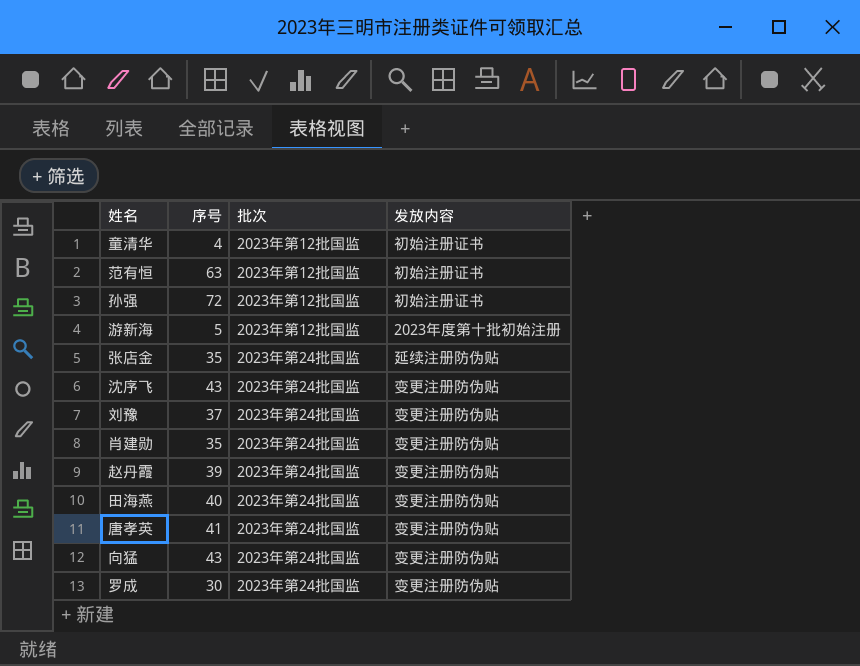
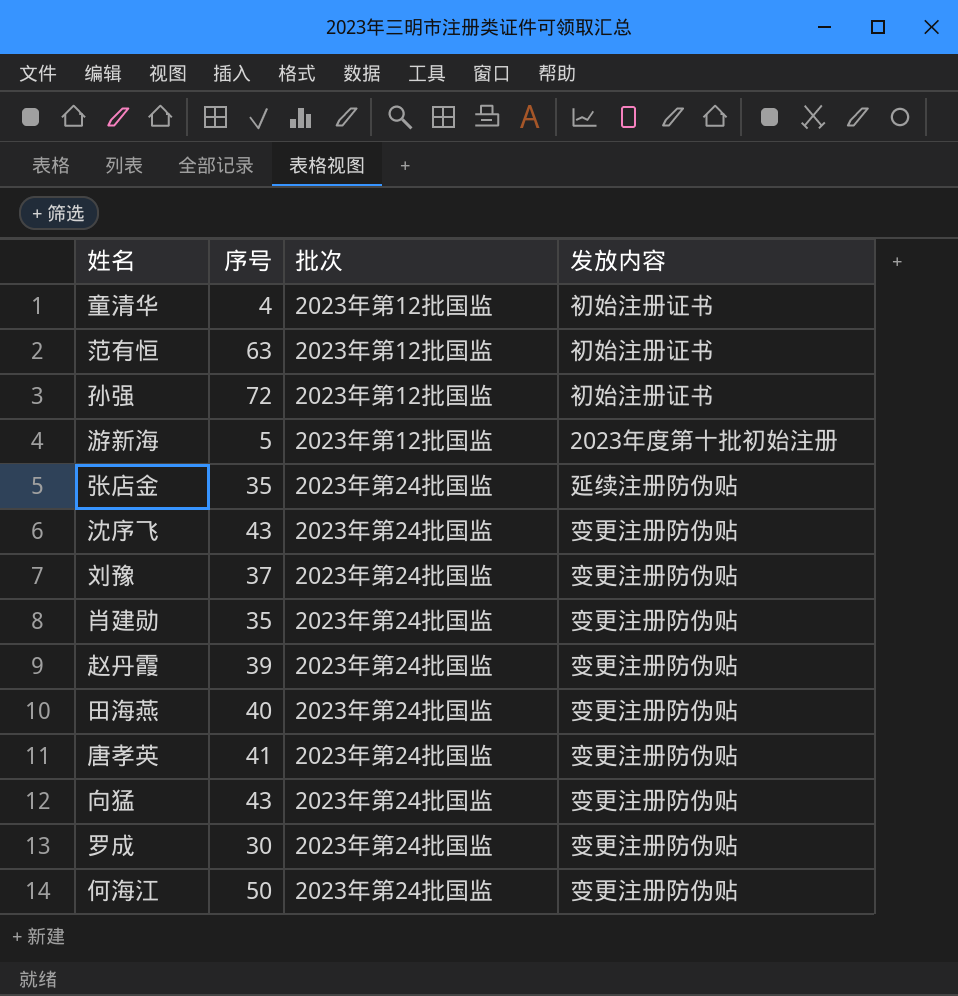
row 何海江: none -> 50 | 2023年第24批国监 | 变更注册防伪贴

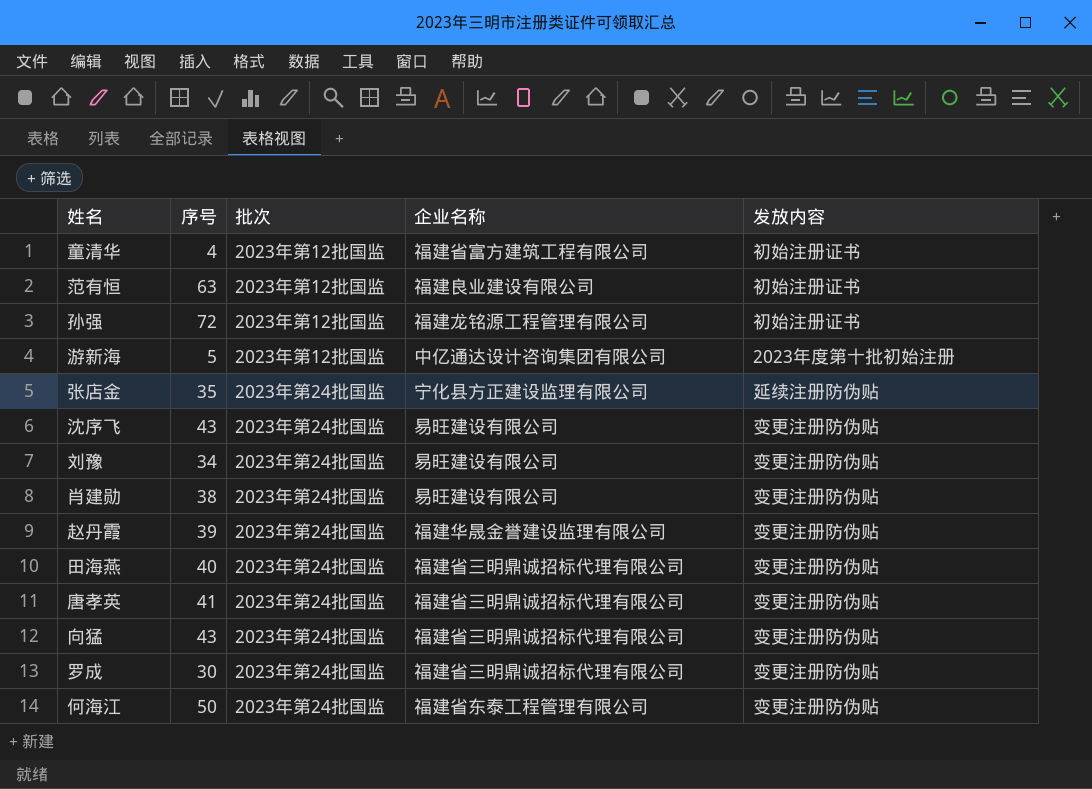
column 企业名称 | position: none -> 4
刘豫 | 序号: 37 -> 34
肖建勋 | 序号: 35 -> 38

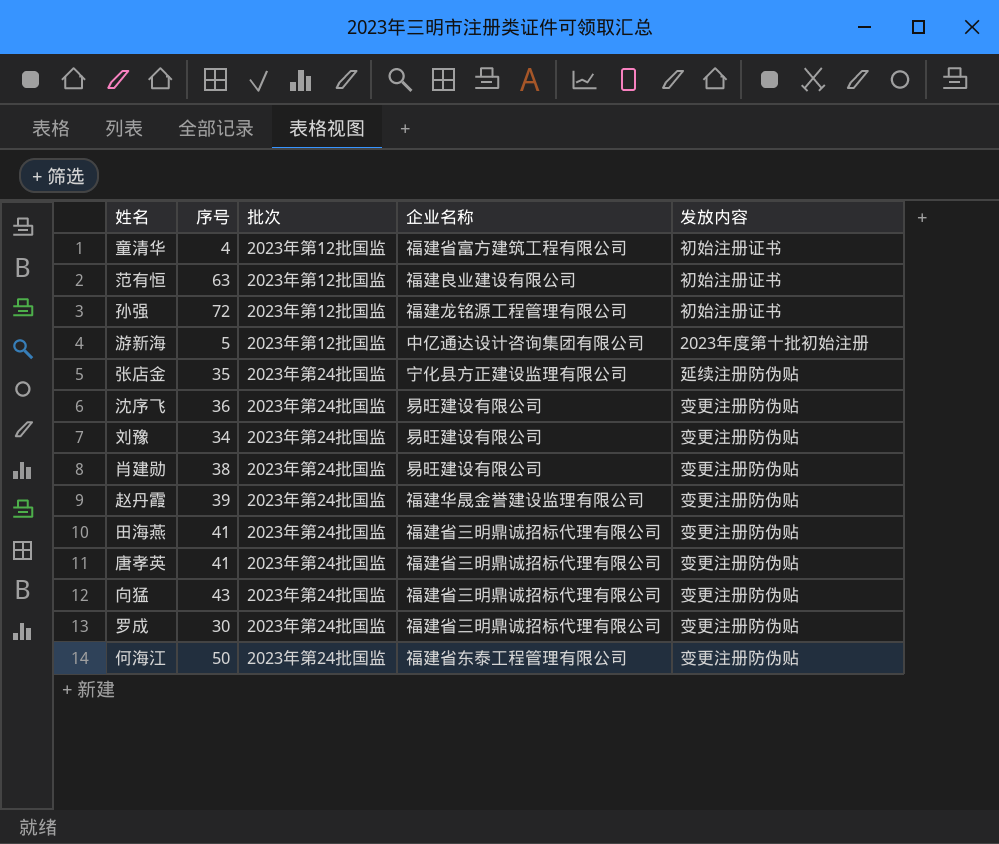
沈序飞 | 序号: 43 -> 36
田海燕 | 序号: 40 -> 41

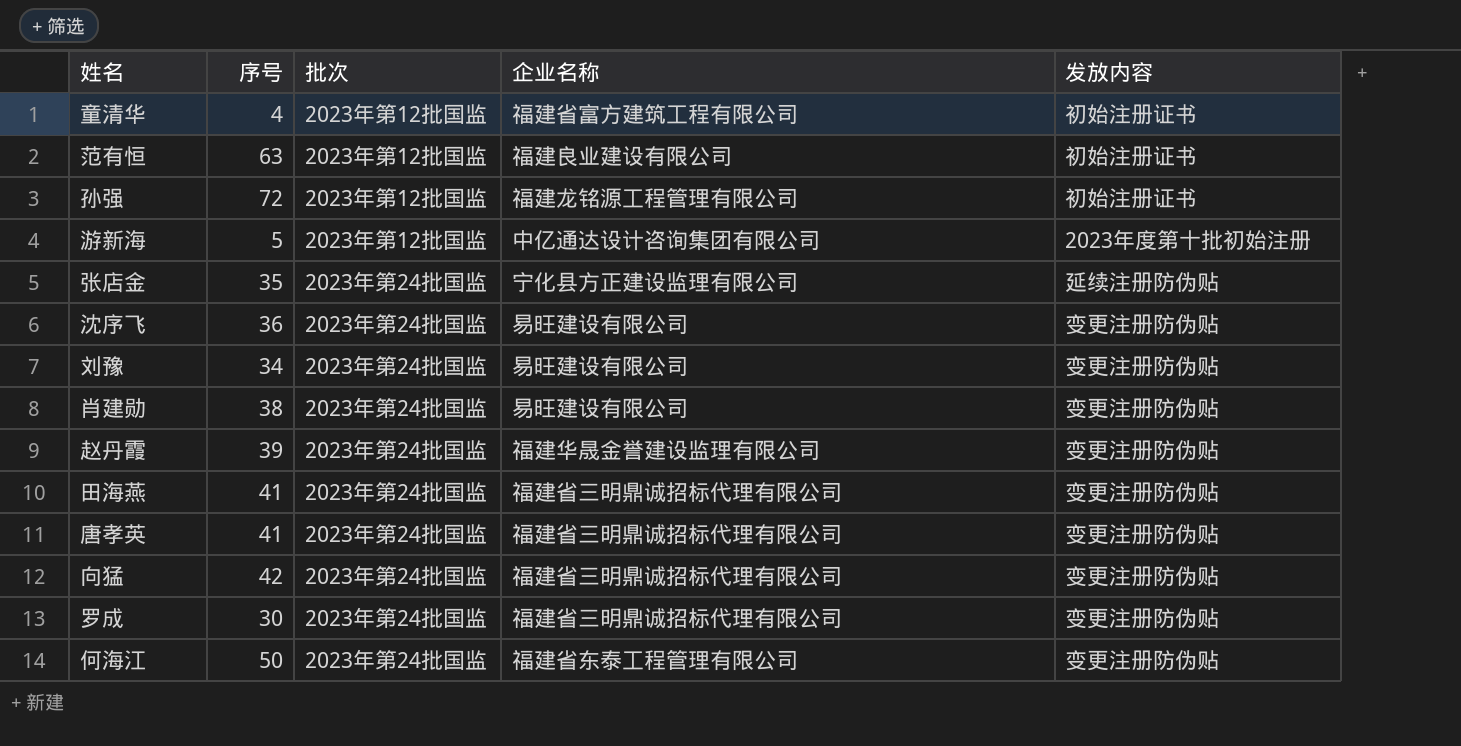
向猛 | 序号: 43 -> 42

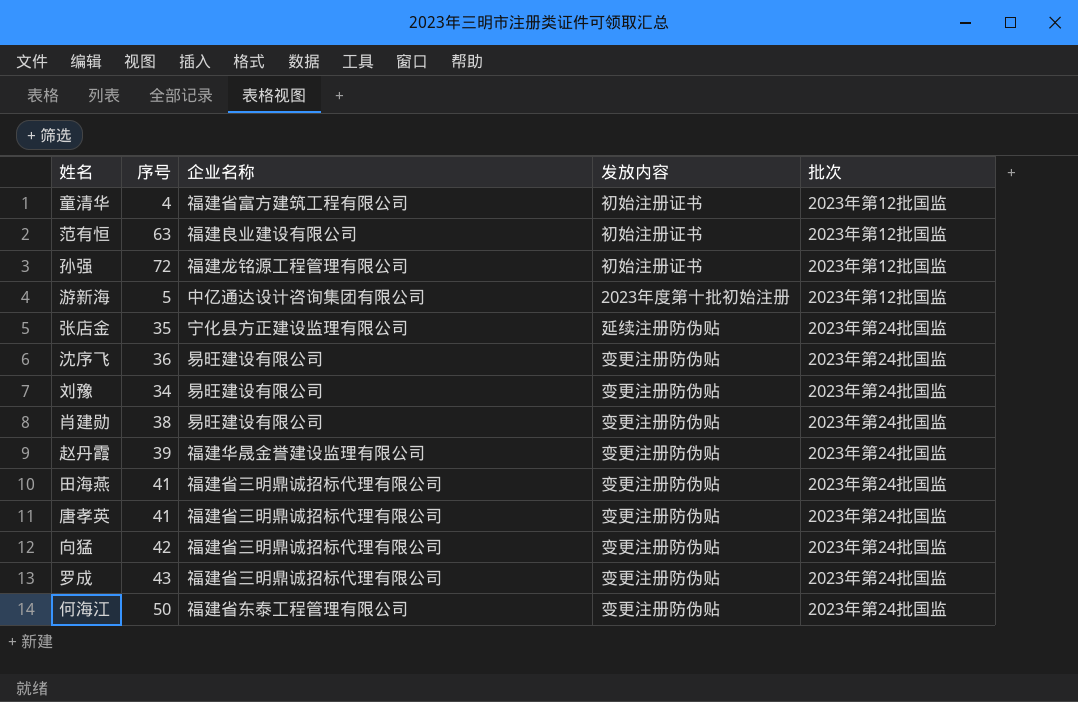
column 批次 | position: 3 -> 5
罗成 | 序号: 30 -> 43

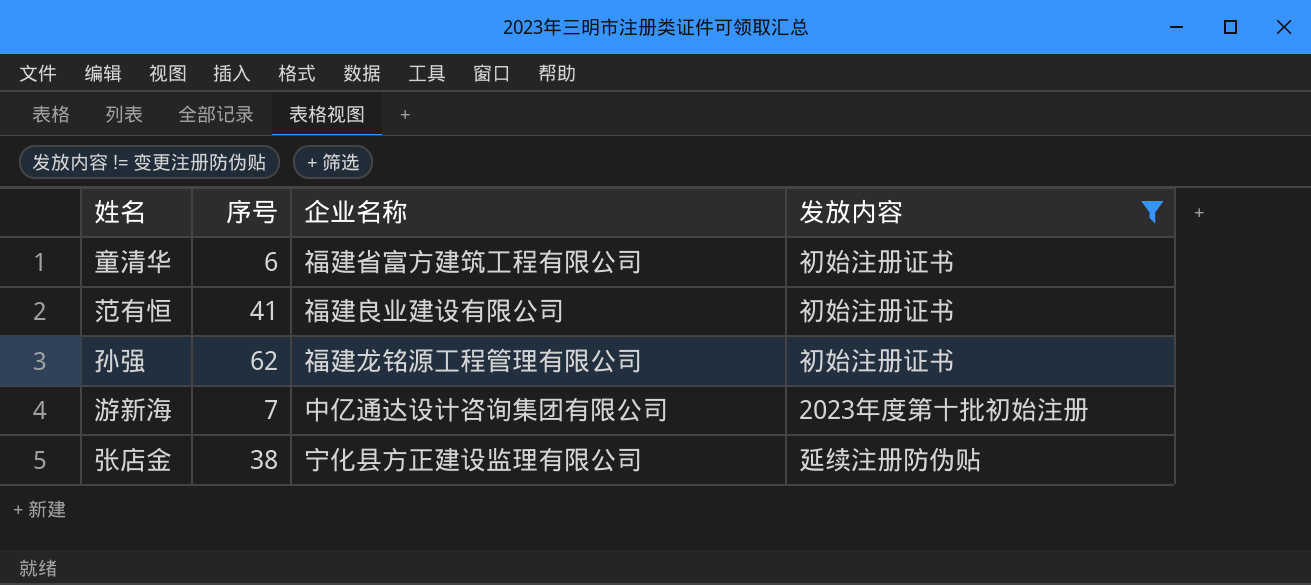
filter: none -> 发放内容 != 变更注册防伪贴
column 批次 | position: 5 -> none
童清华 | 序号: 4 -> 6
范有恒 | 序号: 63 -> 41
孙强 | 序号: 72 -> 62
游新海 | 序号: 5 -> 7
张店金 | 序号: 35 -> 38

